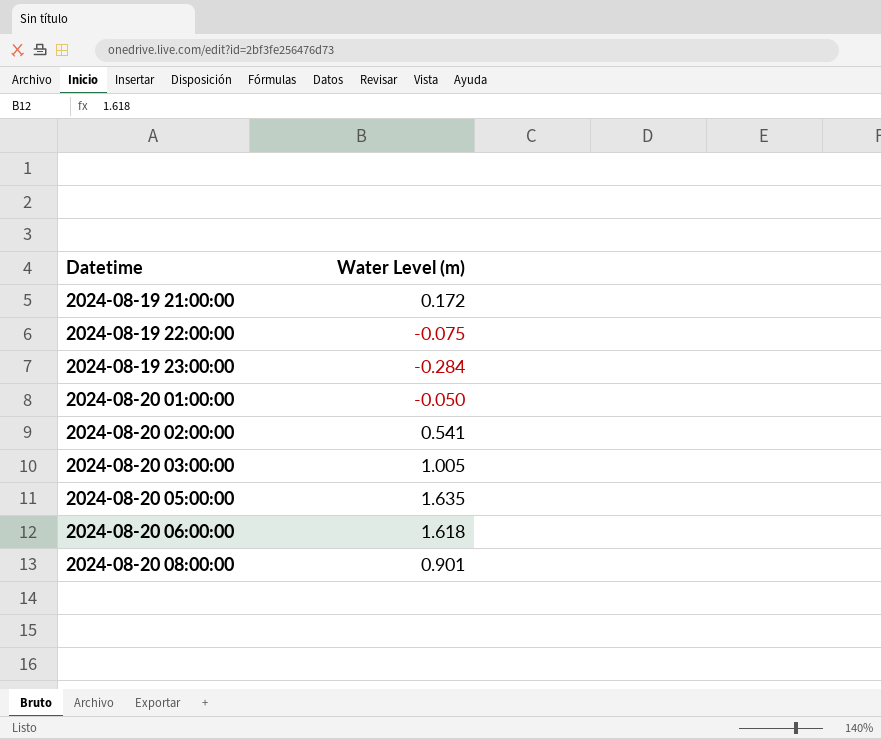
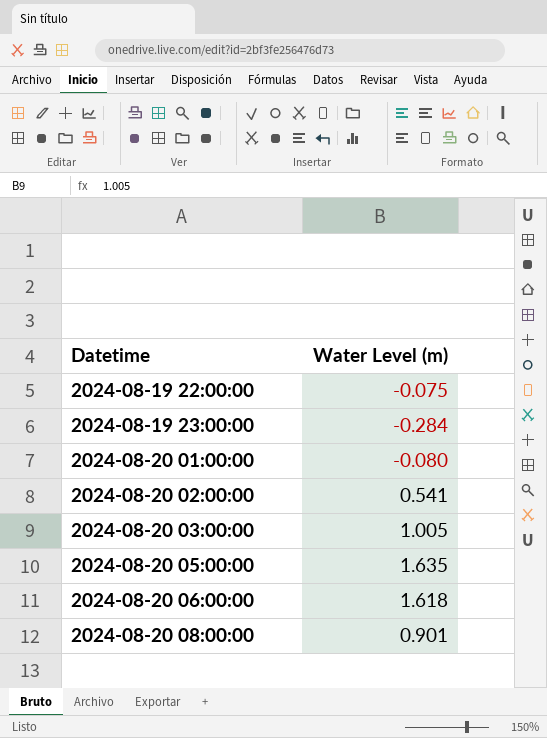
row 2024-08-19 21:00:00: 0.172 -> none
2024-08-20 01:00:00 | Water Level (m): -0.050 -> -0.080

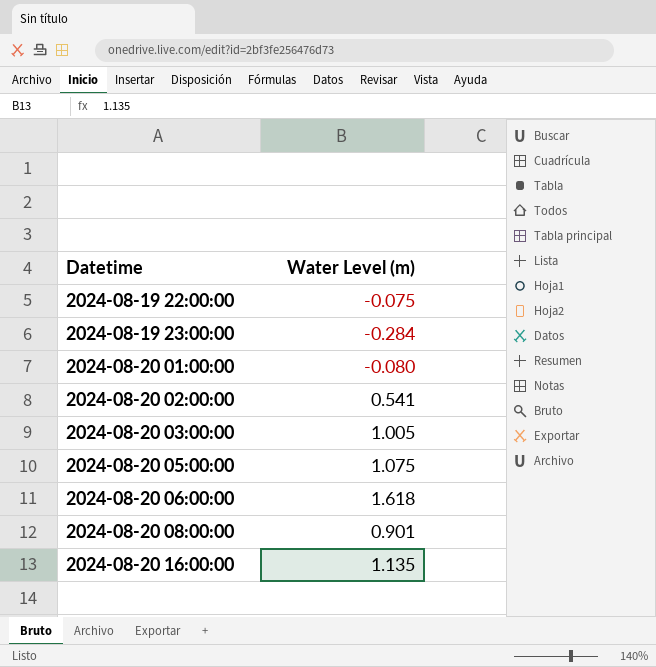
2024-08-20 05:00:00 | Water Level (m): 1.635 -> 1.075
row 2024-08-20 16:00:00: none -> 1.135

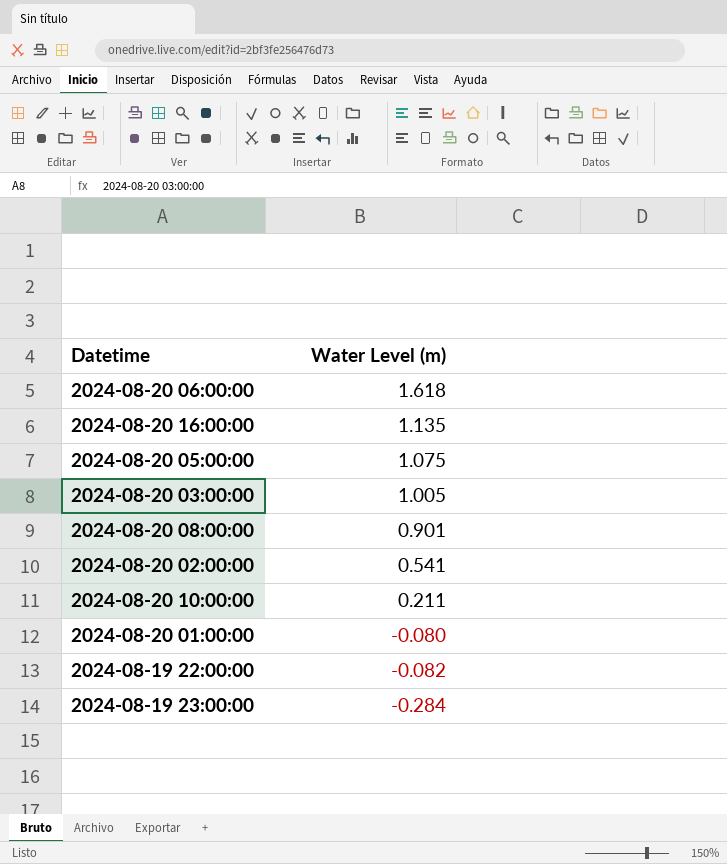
row order: Datetime ascending -> Water Level (m) descending
row 2024-08-20 10:00:00: none -> 0.211
2024-08-19 22:00:00 | Water Level (m): -0.075 -> -0.082

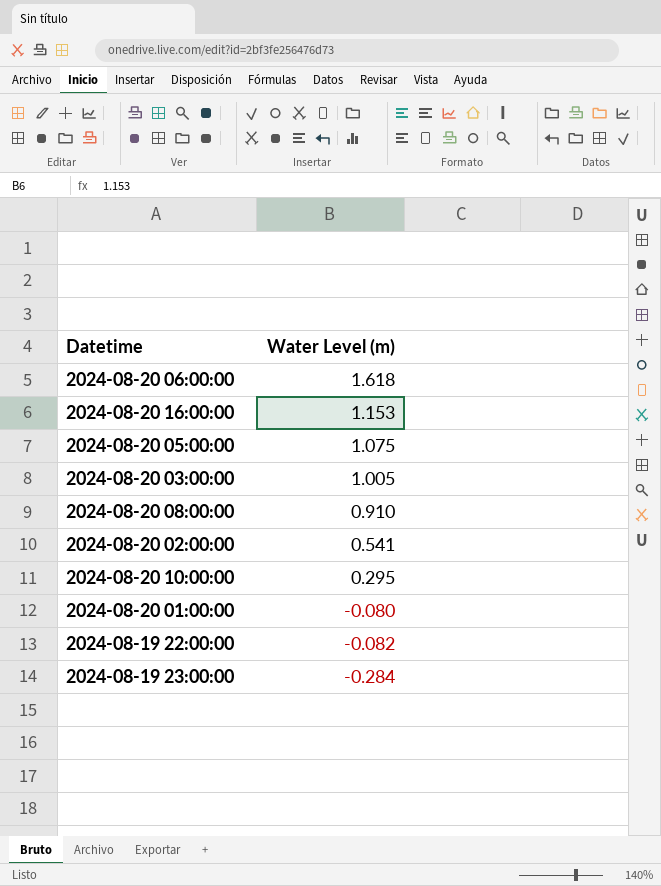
2024-08-20 16:00:00 | Water Level (m): 1.135 -> 1.153
2024-08-20 08:00:00 | Water Level (m): 0.901 -> 0.910
2024-08-20 10:00:00 | Water Level (m): 0.211 -> 0.295

